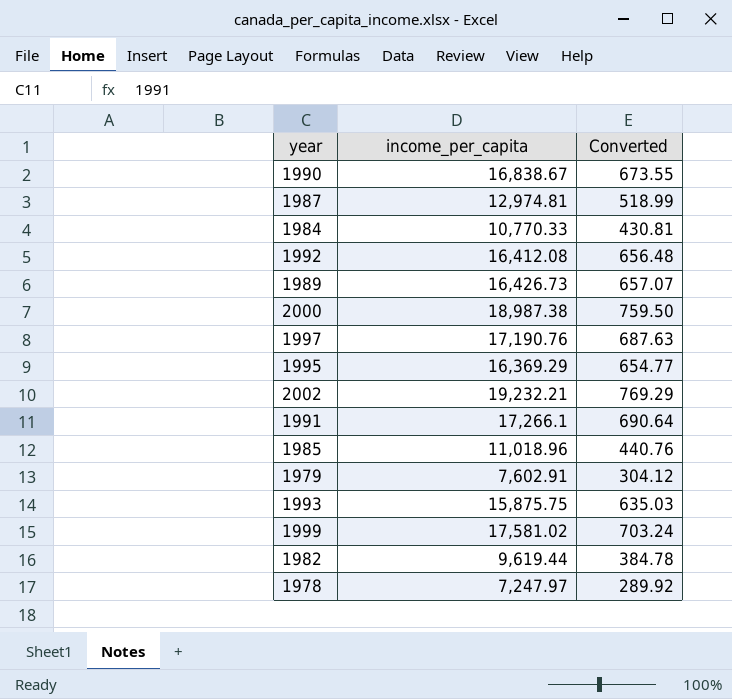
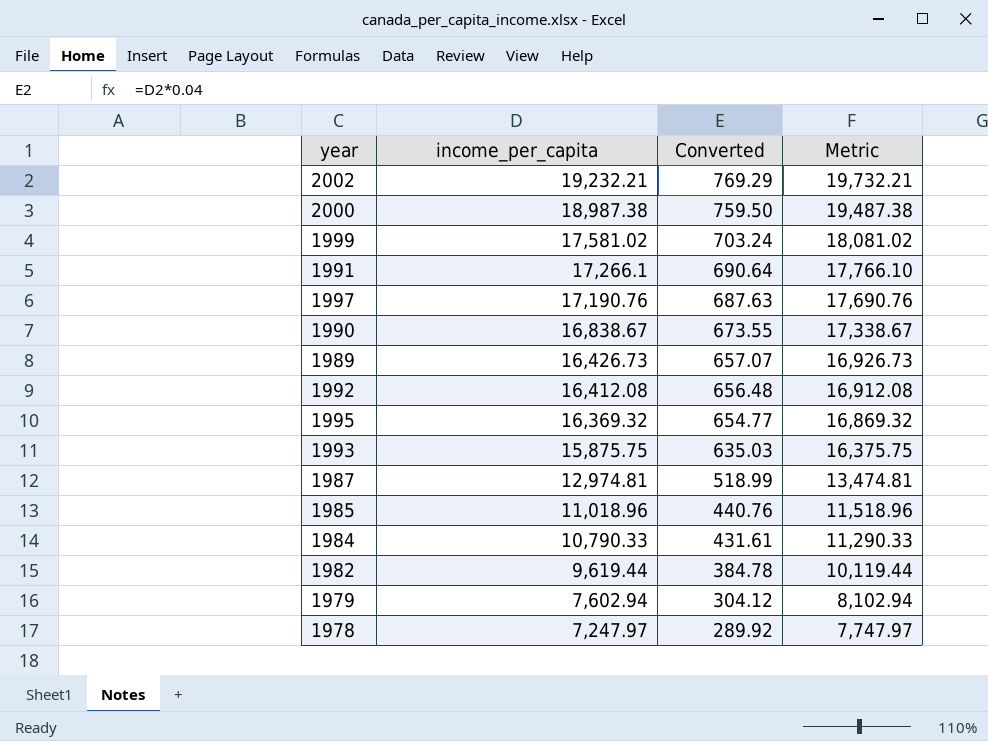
row order: none -> income_per_capita descending
column Metric | formula: none -> [income_per_capita] + 500
1995 | income_per_capita: 16,369.29 -> 16,369.32
1984 | income_per_capita: 10,770.33 -> 10,790.33
1984 | Converted: 430.81 -> 431.61
1979 | income_per_capita: 7,602.91 -> 7,602.94

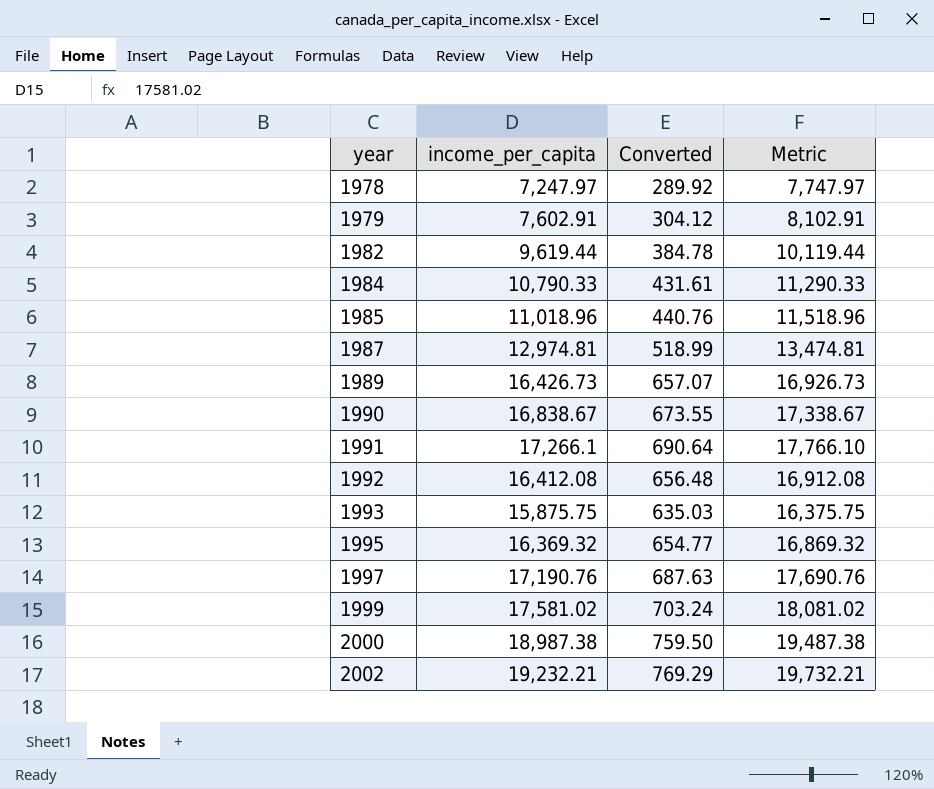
row order: income_per_capita descending -> year ascending
1979 | income_per_capita: 7,602.94 -> 7,602.91
1979 | Metric: 8,102.94 -> 8,102.91

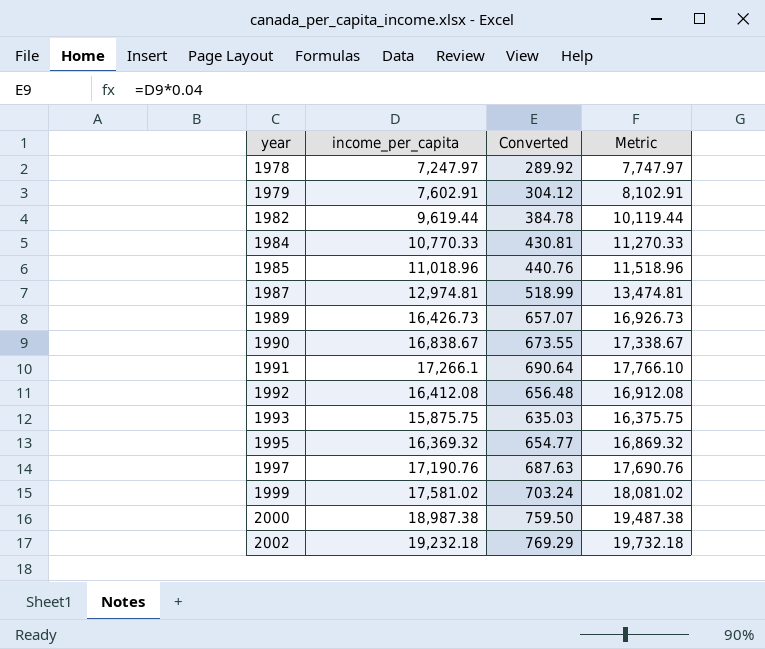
1984 | income_per_capita: 10,790.33 -> 10,770.33
1984 | Converted: 431.61 -> 430.81
1984 | Metric: 11,290.33 -> 11,270.33
2002 | income_per_capita: 19,232.21 -> 19,232.18
2002 | Metric: 19,732.21 -> 19,732.18

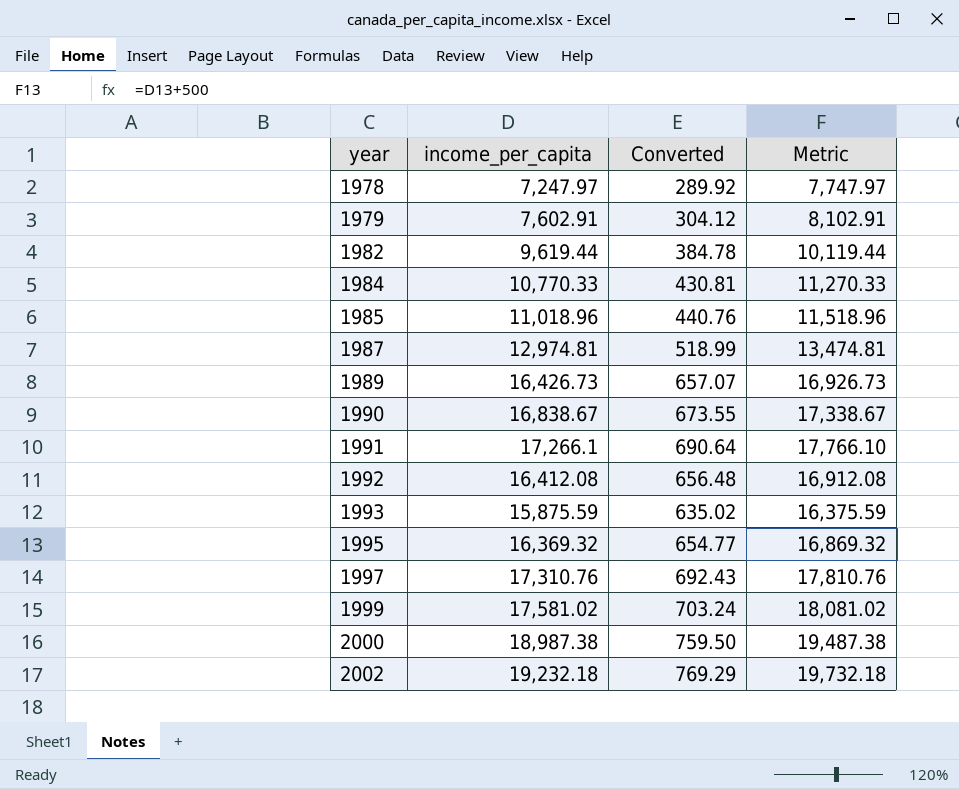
1993 | income_per_capita: 15,875.75 -> 15,875.59
1993 | Converted: 635.03 -> 635.02
1993 | Metric: 16,375.75 -> 16,375.59
1997 | income_per_capita: 17,190.76 -> 17,310.76
1997 | Converted: 687.63 -> 692.43
1997 | Metric: 17,690.76 -> 17,810.76

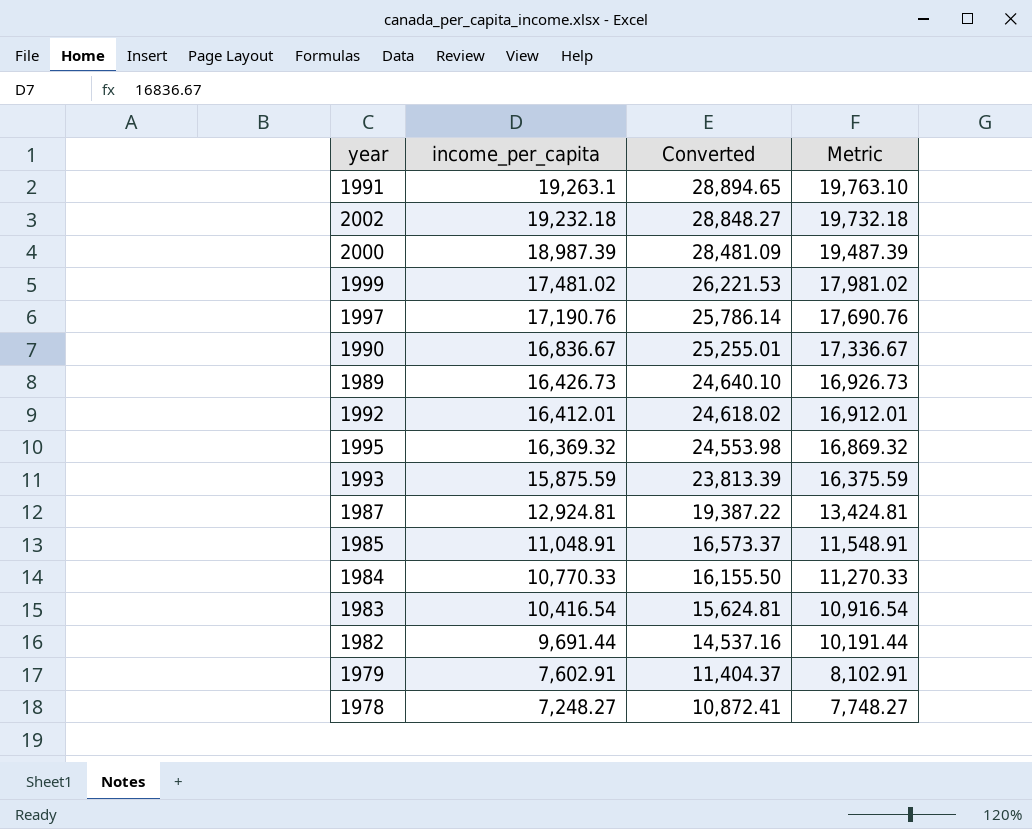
row order: year ascending -> income_per_capita descending
column Converted | formula: [income_per_capita] * 0.04 -> [income_per_capita] * 1.5
1991 | income_per_capita: 17,266.1 -> 19,263.1
1991 | Metric: 17,766.10 -> 19,763.10
2000 | income_per_capita: 18,987.38 -> 18,987.39
2000 | Metric: 19,487.38 -> 19,487.39
1999 | income_per_capita: 17,581.02 -> 17,481.02
1999 | Metric: 18,081.02 -> 17,981.02
1997 | income_per_capita: 17,310.76 -> 17,190.76
1997 | Metric: 17,810.76 -> 17,690.76
1990 | income_per_capita: 16,838.67 -> 16,836.67
1990 | Metric: 17,338.67 -> 17,336.67
1992 | income_per_capita: 16,412.08 -> 16,412.01
1992 | Metric: 16,912.08 -> 16,912.01
1987 | income_per_capita: 12,974.81 -> 12,924.81
1987 | Metric: 13,474.81 -> 13,424.81
1985 | income_per_capita: 11,018.96 -> 11,048.91
1985 | Metric: 11,518.96 -> 11,548.91
row 1983: none -> 10,416.54 | 15,624.81 | 10,916.54
1982 | income_per_capita: 9,619.44 -> 9,691.44
1982 | Metric: 10,119.44 -> 10,191.44
1978 | income_per_capita: 7,247.97 -> 7,248.27
1978 | Metric: 7,747.97 -> 7,748.27

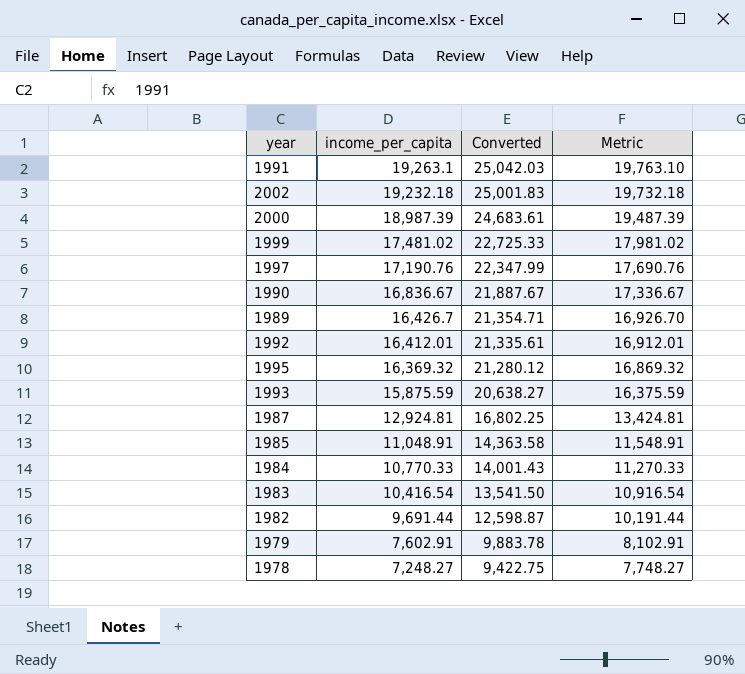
column Converted | formula: [income_per_capita] * 1.5 -> [income_per_capita] * 1.3
1989 | income_per_capita: 16,426.73 -> 16,426.7
1989 | Metric: 16,926.73 -> 16,926.70

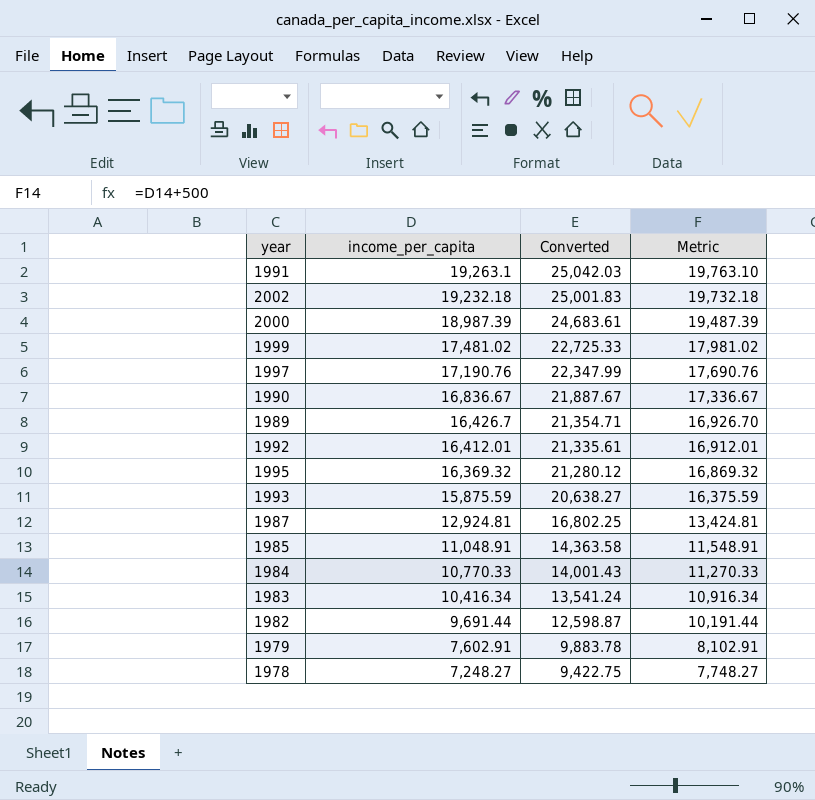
1983 | income_per_capita: 10,416.54 -> 10,416.34
1983 | Converted: 13,541.50 -> 13,541.24
1983 | Metric: 10,916.54 -> 10,916.34

